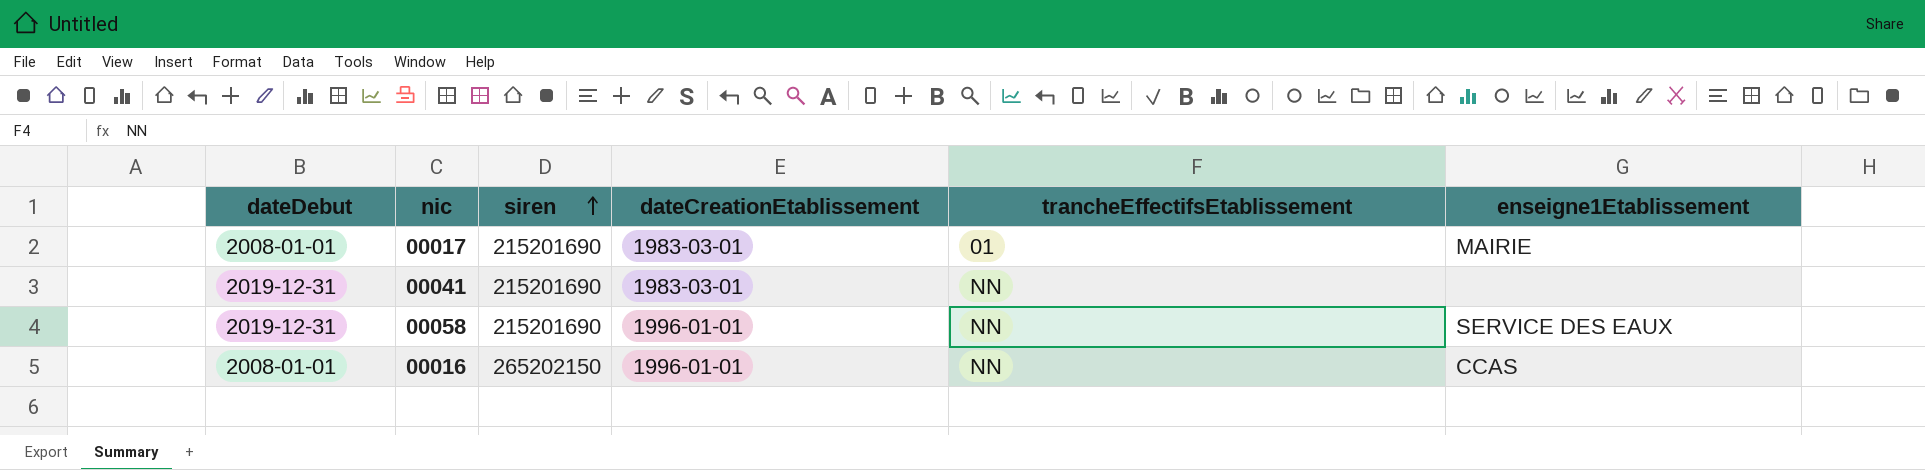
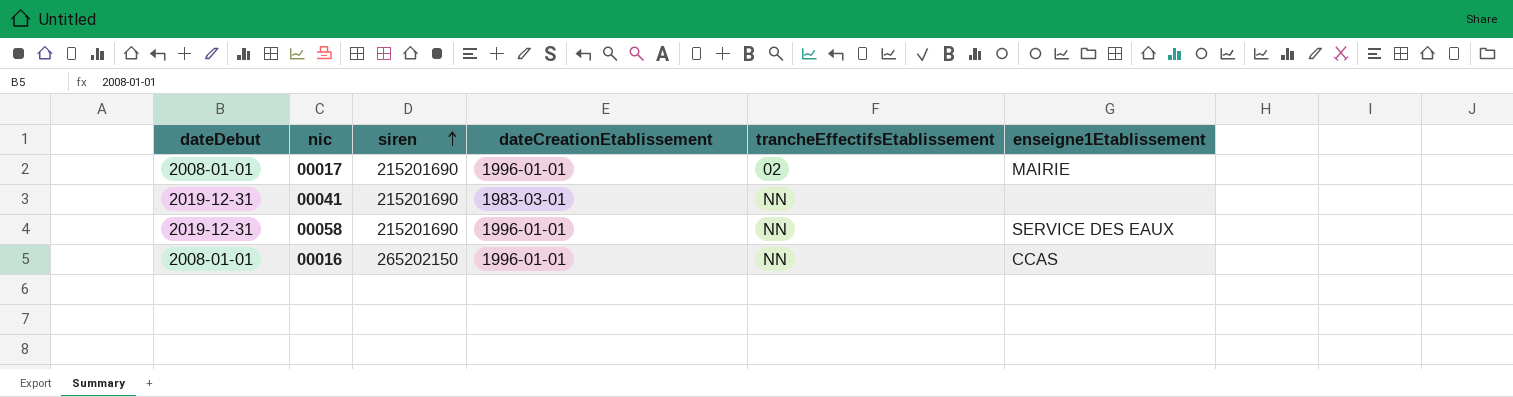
00017 | dateCreationEtablissement: 1983-03-01 -> 1996-01-01
00017 | trancheEffectifsEtablissement: 01 -> 02

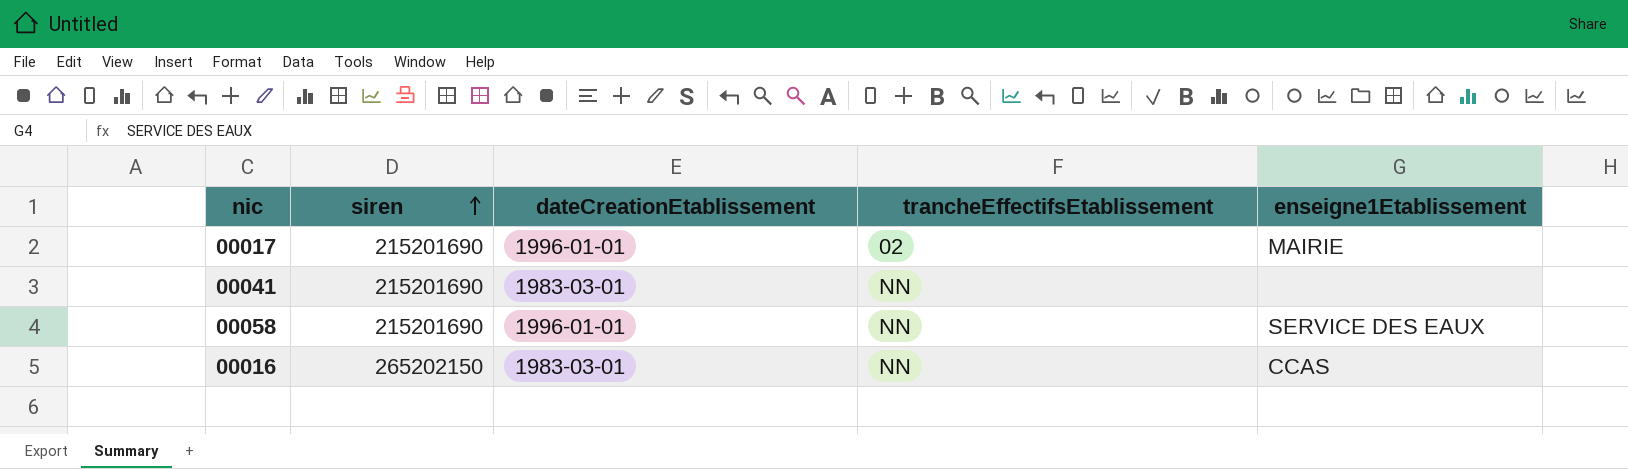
column dateDebut | position: 1 -> none
00016 | dateCreationEtablissement: 1996-01-01 -> 1983-03-01

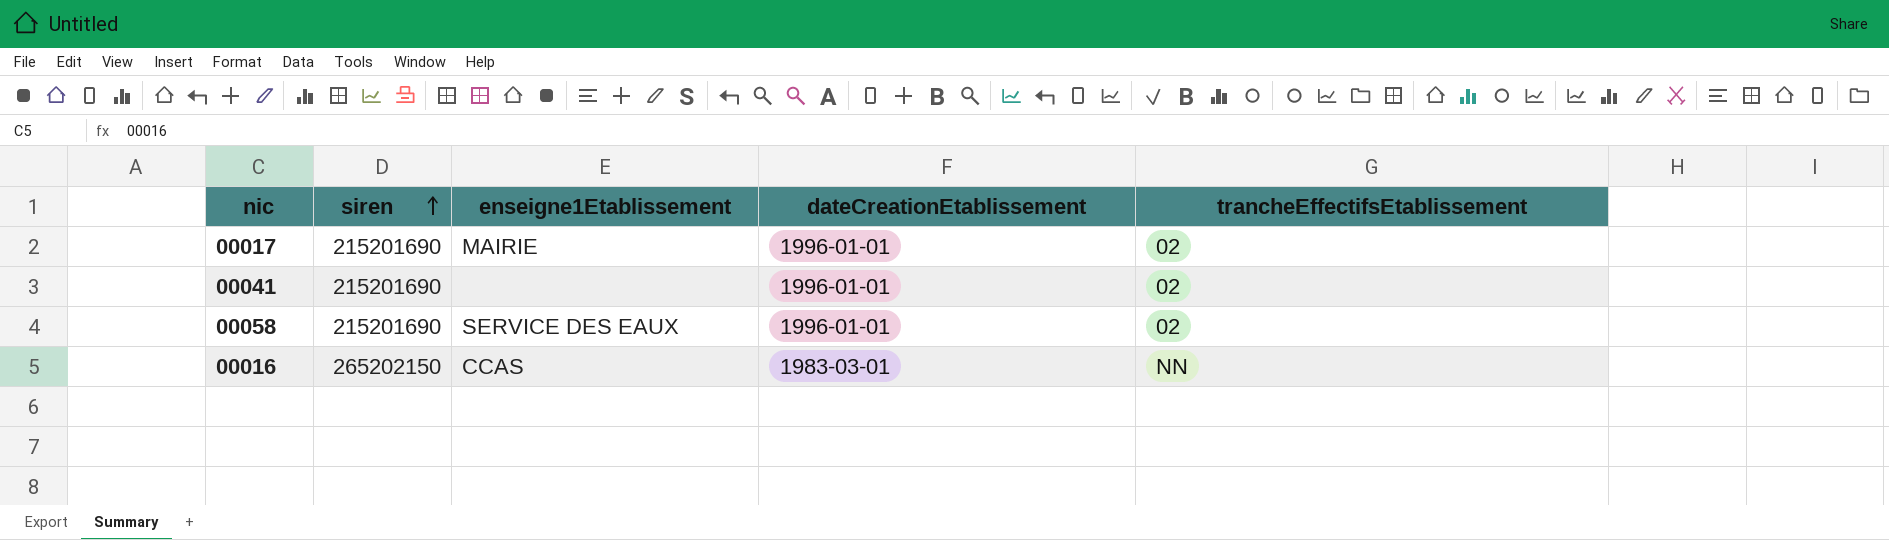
column enseigne1Etablissement | position: 5 -> 3
00041 | dateCreationEtablissement: 1983-03-01 -> 1996-01-01
00041 | trancheEffectifsEtablissement: NN -> 02
00058 | trancheEffectifsEtablissement: NN -> 02

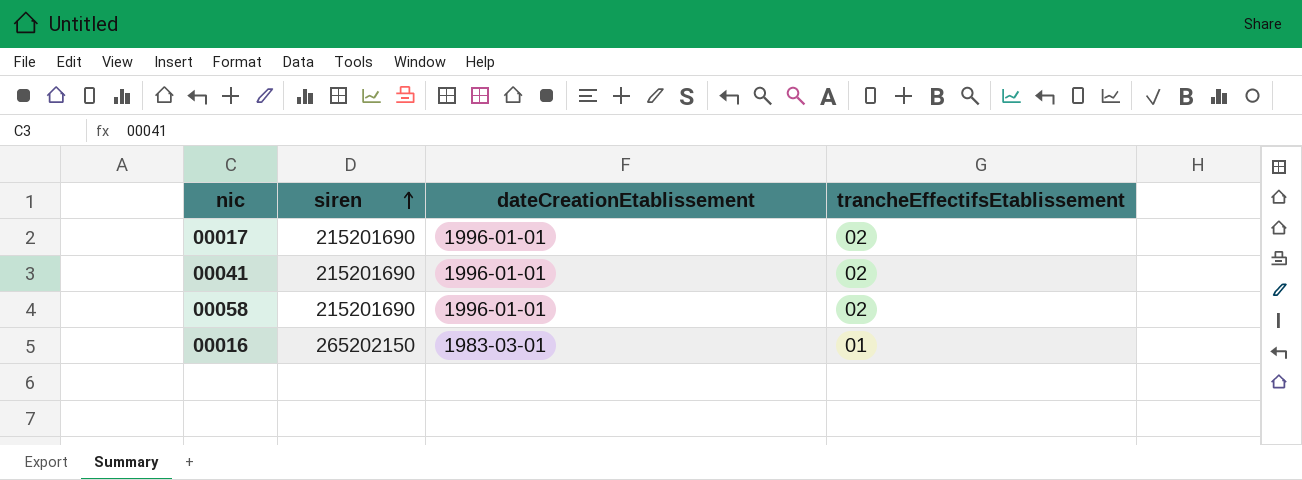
column enseigne1Etablissement | position: 3 -> none
00016 | trancheEffectifsEtablissement: NN -> 01

